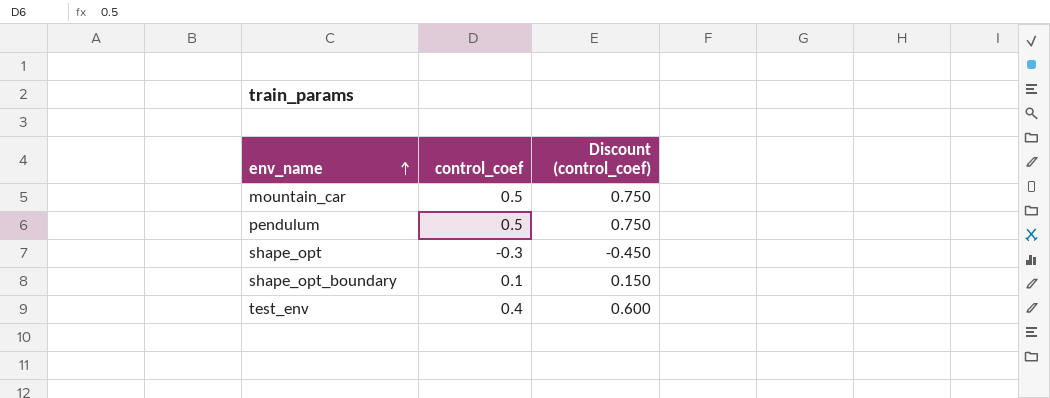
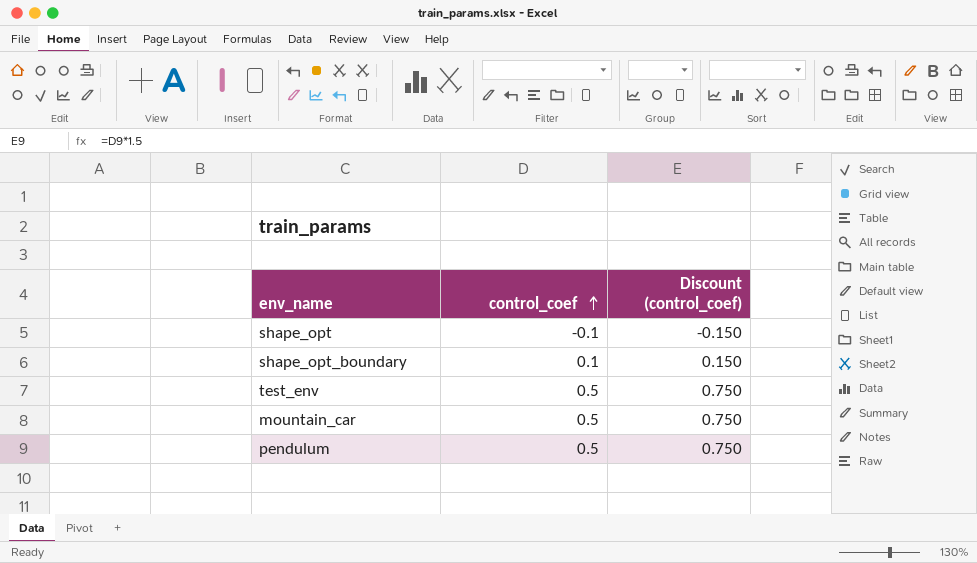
row order: env_name ascending -> control_coef ascending
shape_opt | control_coef: -0.3 -> -0.1
shape_opt | Discount (control_coef): -0.450 -> -0.150
test_env | control_coef: 0.4 -> 0.5
test_env | Discount (control_coef): 0.600 -> 0.750

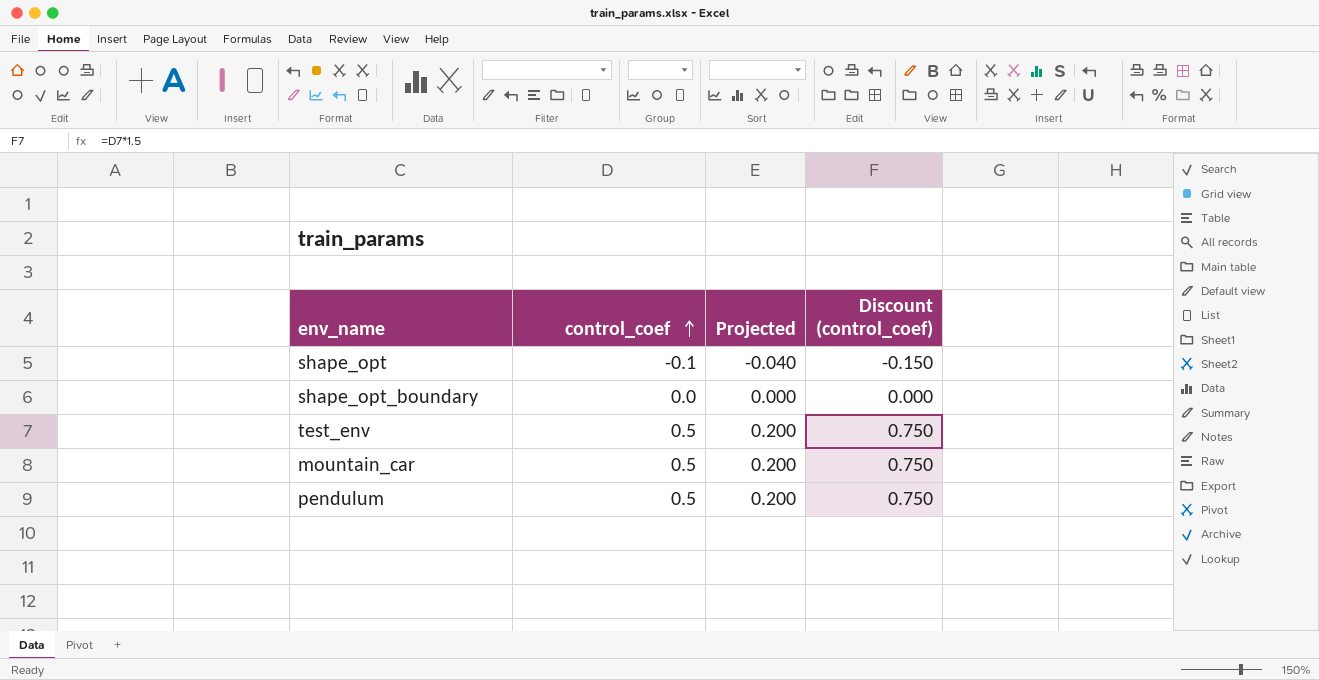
column Projected | formula: none -> [control_coef] * 0.4
shape_opt_boundary | control_coef: 0.1 -> 0.0
shape_opt_boundary | Discount (control_coef): 0.150 -> 0.000

